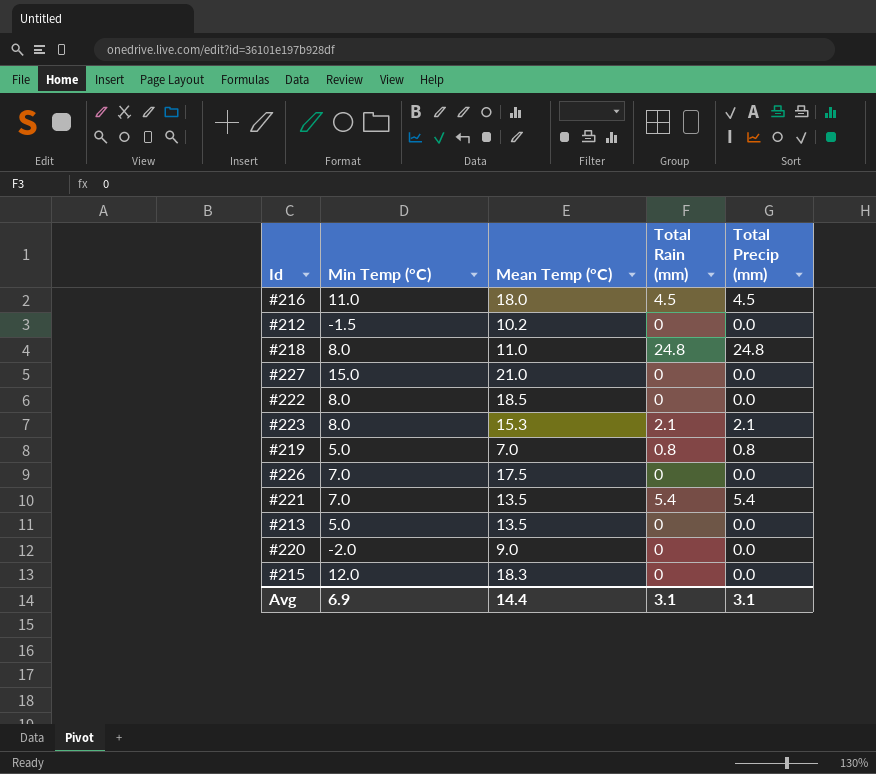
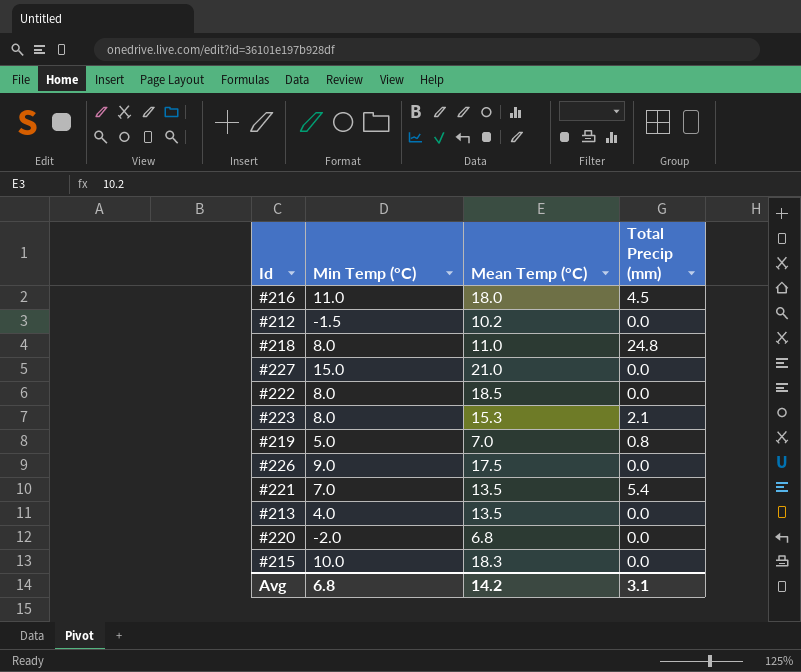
column Total Rain (mm) | position: 4 -> none
#226 | Min Temp (°C): 7.0 -> 9.0
#213 | Min Temp (°C): 5.0 -> 4.0
#220 | Mean Temp (°C): 9.0 -> 6.8
#215 | Min Temp (°C): 12.0 -> 10.0
Avg | Min Temp (°C): 6.9 -> 6.8
Avg | Mean Temp (°C): 14.4 -> 14.2

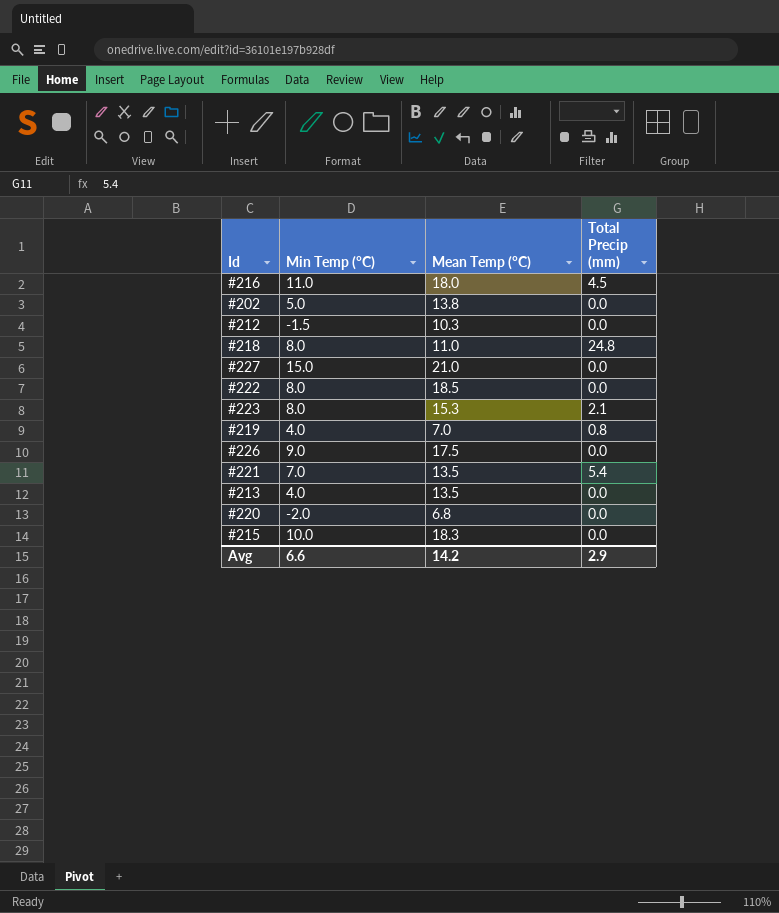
row #202: none -> 5.0 | 13.8 | 0.0
#212 | Mean Temp (°C): 10.2 -> 10.3
#219 | Min Temp (°C): 5.0 -> 4.0
Avg | Min Temp (°C): 6.8 -> 6.6
Avg | Total Precip (mm): 3.1 -> 2.9

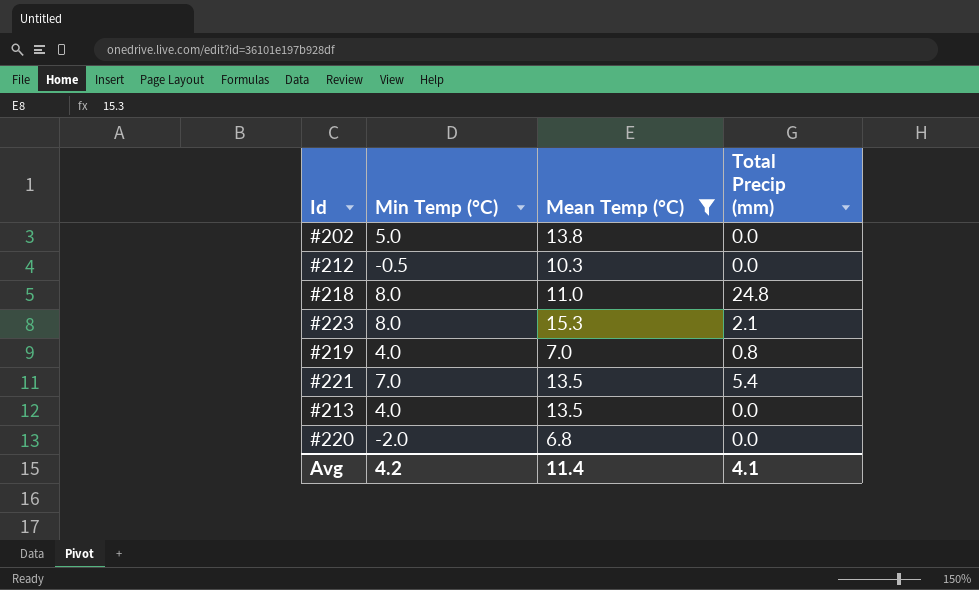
filter: none -> Mean Temp (°C) <= 15.3
#212 | Min Temp (°C): -1.5 -> -0.5
Avg | Min Temp (°C): 6.6 -> 4.2
Avg | Mean Temp (°C): 14.2 -> 11.4
Avg | Total Precip (mm): 2.9 -> 4.1

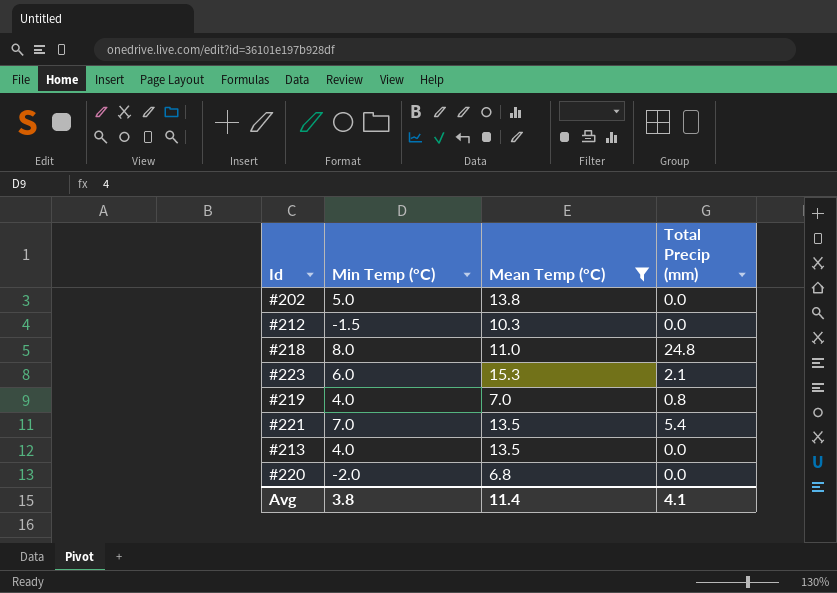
#212 | Min Temp (°C): -0.5 -> -1.5
#223 | Min Temp (°C): 8.0 -> 6.0
Avg | Min Temp (°C): 4.2 -> 3.8

